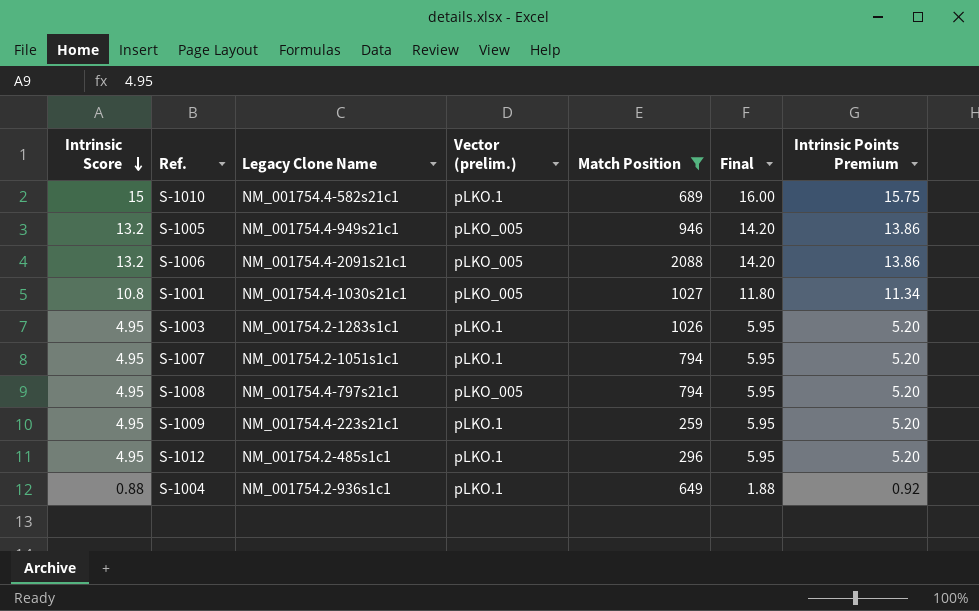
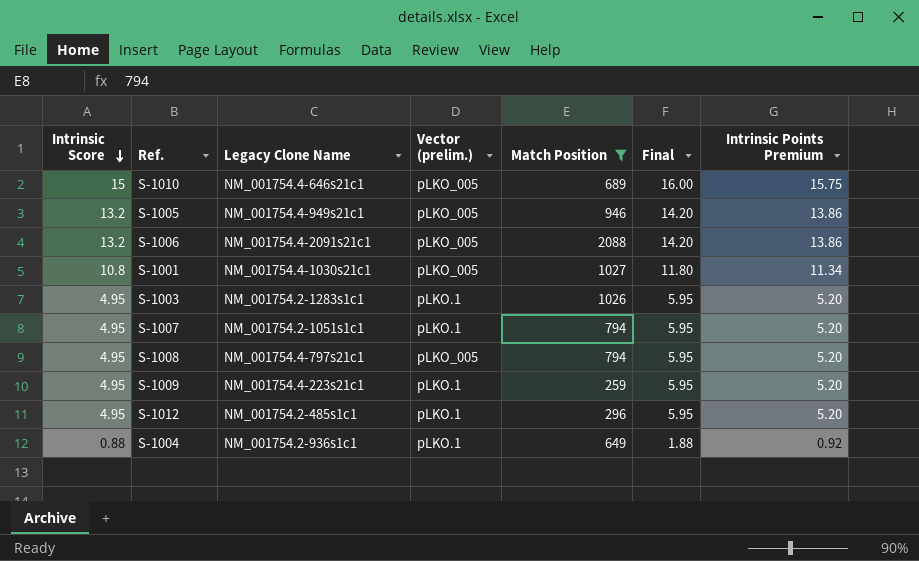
S-1010 | Legacy Clone Name: NM_001754.4-582s21c1 -> NM_001754.4-646s21c1
S-1010 | Vector (prelim.): pLKO.1 -> pLKO_005

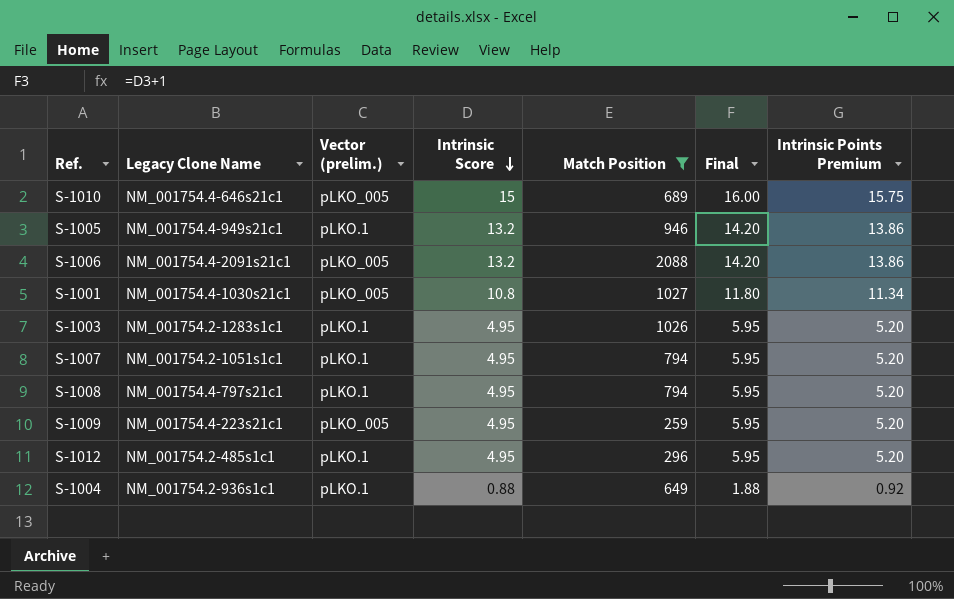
column Intrinsic Score | position: 1 -> 4
S-1005 | Vector (prelim.): pLKO_005 -> pLKO.1
S-1008 | Vector (prelim.): pLKO_005 -> pLKO.1
S-1009 | Vector (prelim.): pLKO.1 -> pLKO_005

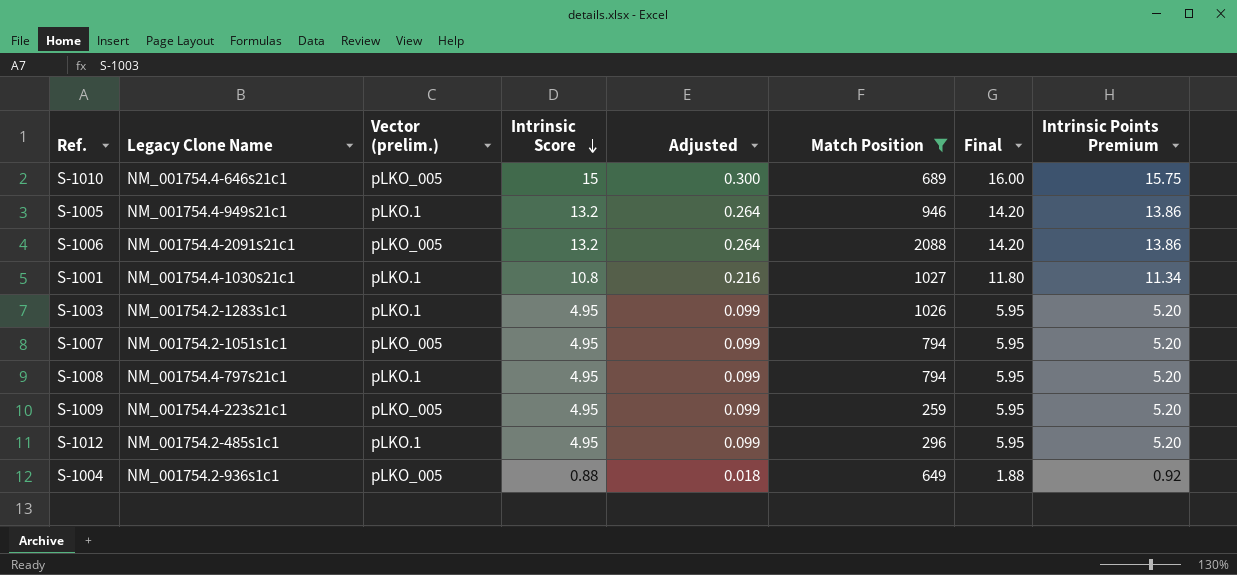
column Adjusted | formula: none -> [Intrinsic Score] * 0.02
S-1001 | Vector (prelim.): pLKO_005 -> pLKO.1
S-1007 | Vector (prelim.): pLKO.1 -> pLKO_005
S-1004 | Vector (prelim.): pLKO.1 -> pLKO_005

